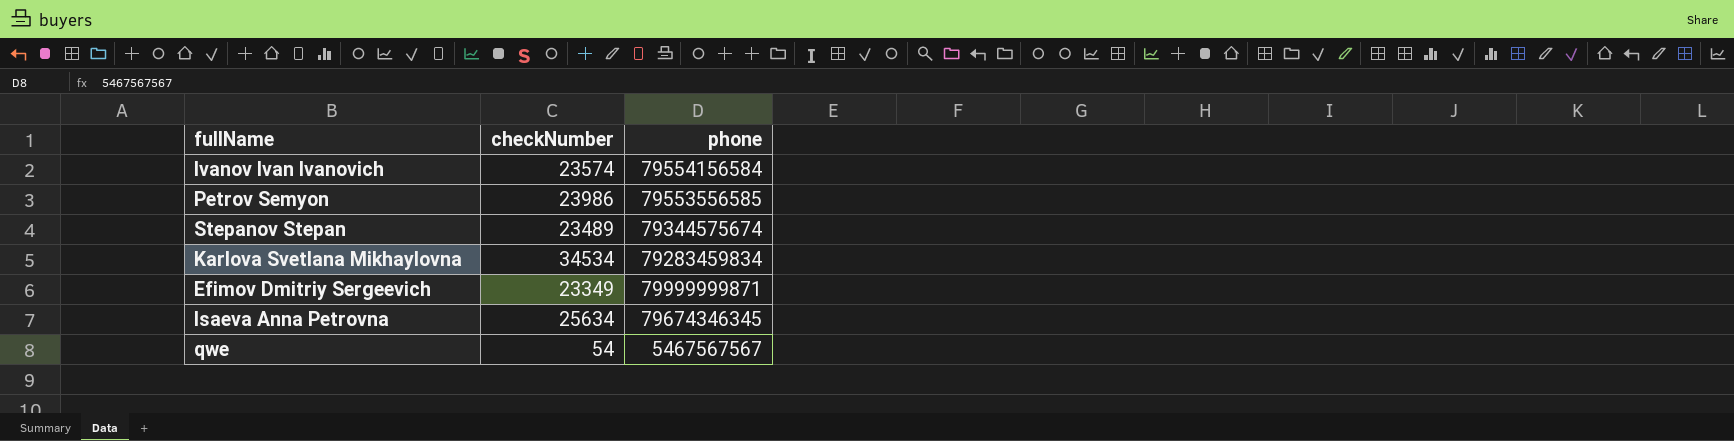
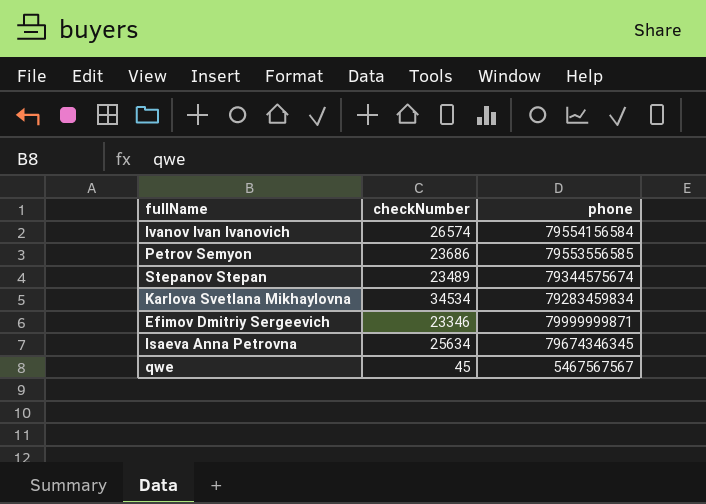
Ivanov Ivan Ivanovich | checkNumber: 23574 -> 26574
Petrov Semyon | checkNumber: 23986 -> 23686
Efimov Dmitriy Sergeevich | checkNumber: 23349 -> 23346
qwe | checkNumber: 54 -> 45

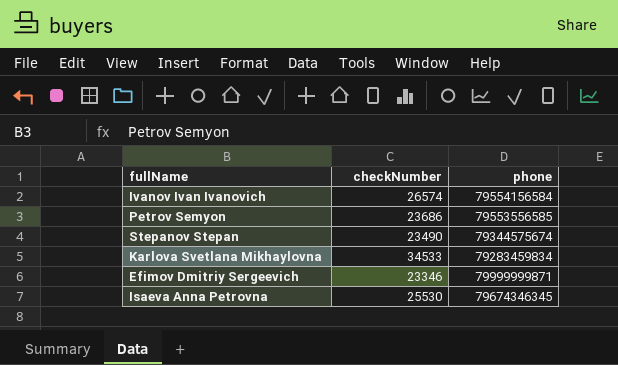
row qwe: 45 | 5467567567 -> none
Stepanov Stepan | checkNumber: 23489 -> 23490
Karlova Svetlana Mikhaylovna | checkNumber: 34534 -> 34533
Isaeva Anna Petrovna | checkNumber: 25634 -> 25530

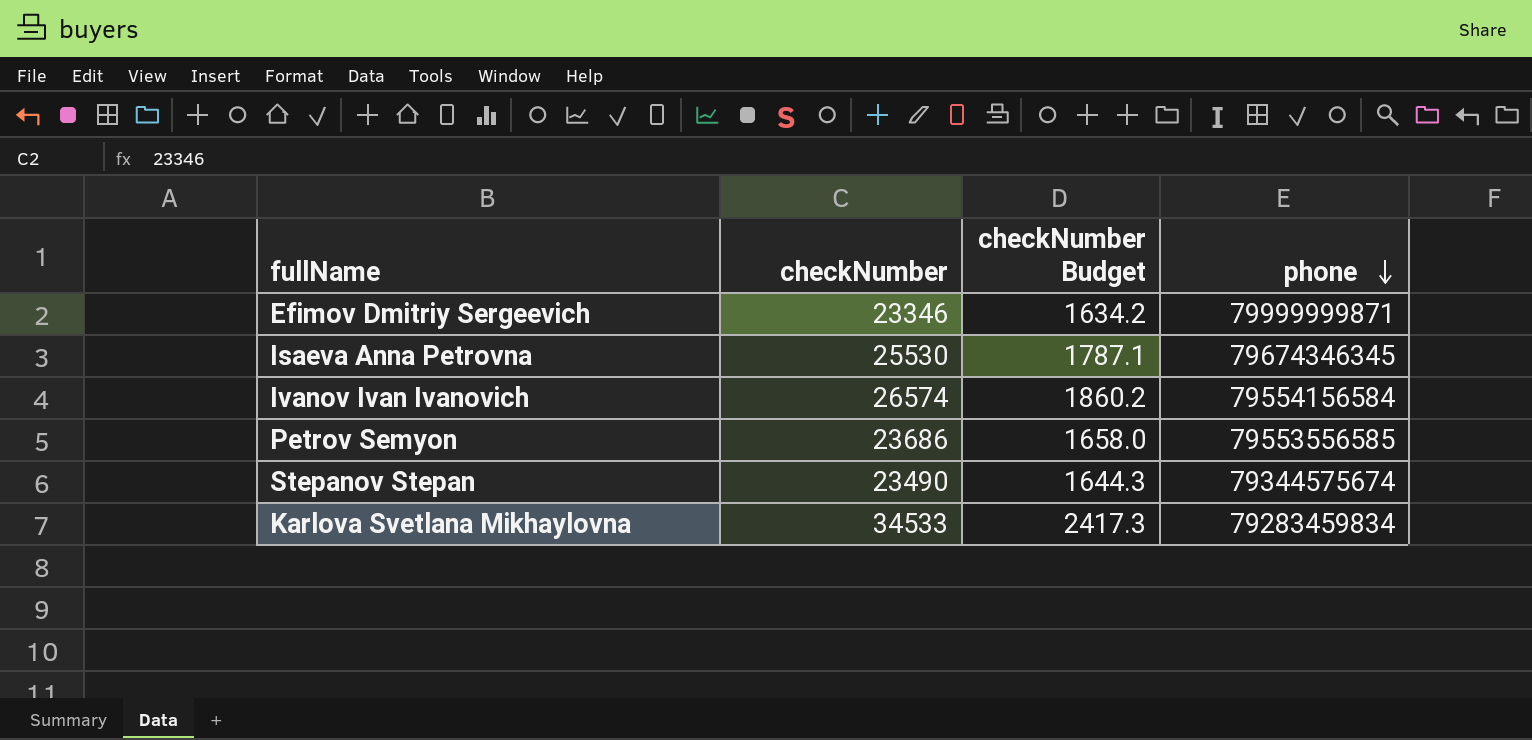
row order: none -> phone descending
column checkNumber Budget | formula: none -> [checkNumber] * 0.07

